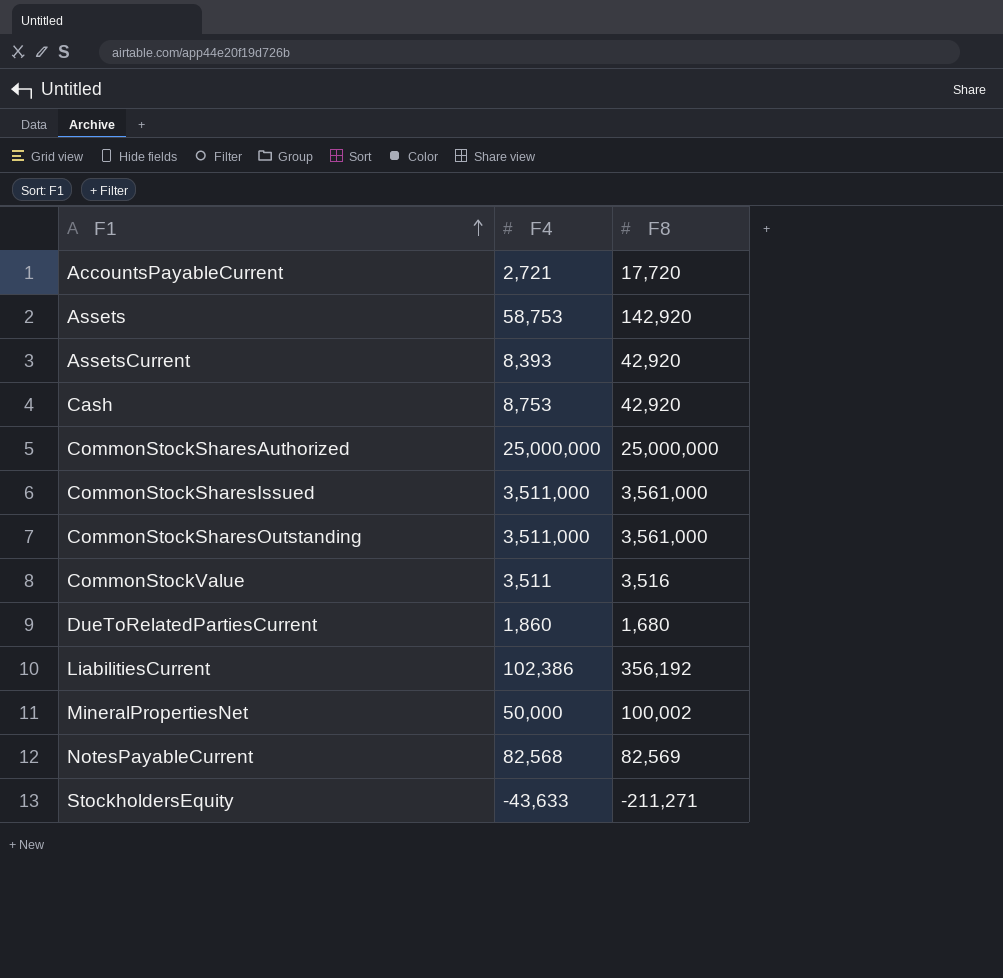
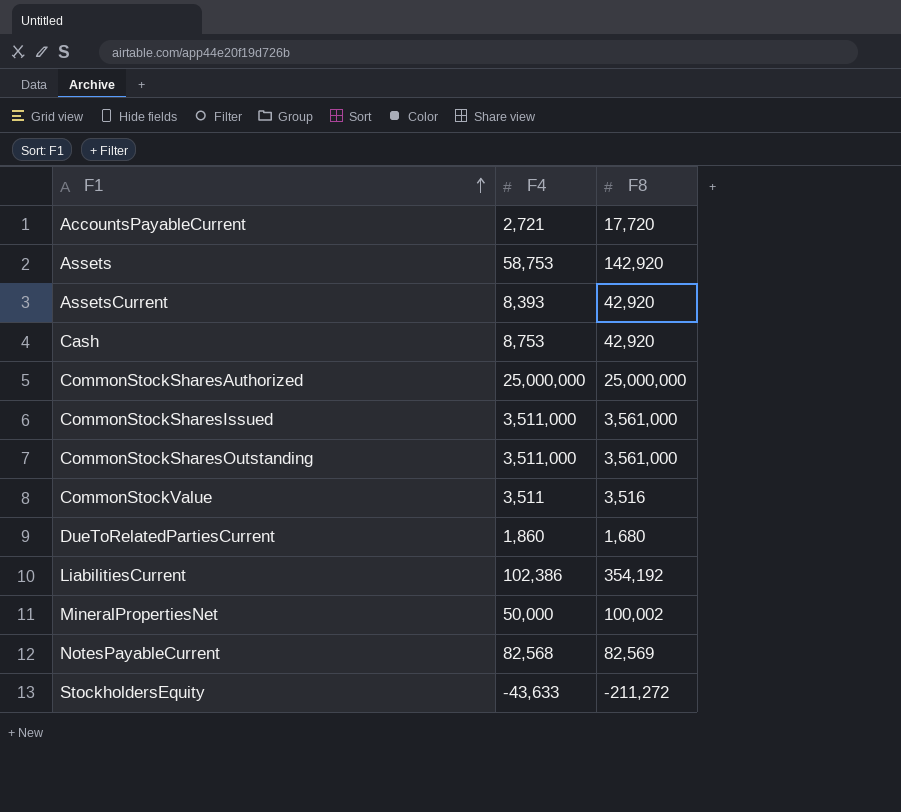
LiabilitiesCurrent | F8: 356,192 -> 354,192
StockholdersEquity | F8: -211,271 -> -211,272

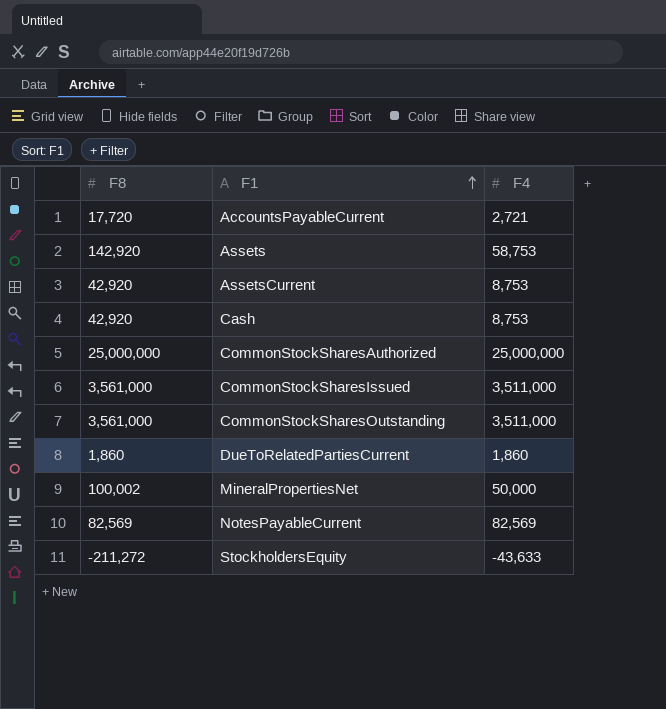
column F8 | position: 3 -> 1
row CommonStockValue: 3,511 | 3,516 -> none
row LiabilitiesCurrent: 102,386 | 354,192 -> none
AssetsCurrent | F4: 8,393 -> 8,753
DueToRelatedPartiesCurrent | F8: 1,680 -> 1,860
NotesPayableCurrent | F4: 82,568 -> 82,569

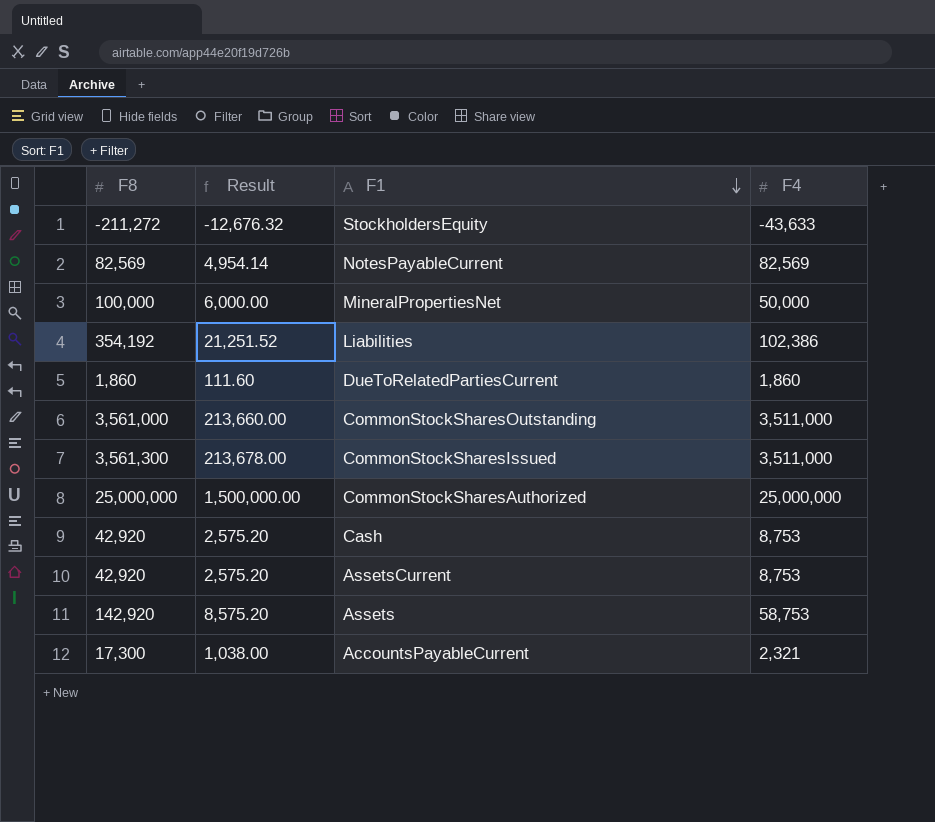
row order: F1 ascending -> F1 descending
column Result | formula: none -> [F8] * 0.06
MineralPropertiesNet | F8: 100,002 -> 100,000
row Liabilities: none -> 354,192 | 21,251.52 | 102,386
CommonStockSharesIssued | F8: 3,561,000 -> 3,561,300
AccountsPayableCurrent | F8: 17,720 -> 17,300
AccountsPayableCurrent | F4: 2,721 -> 2,321

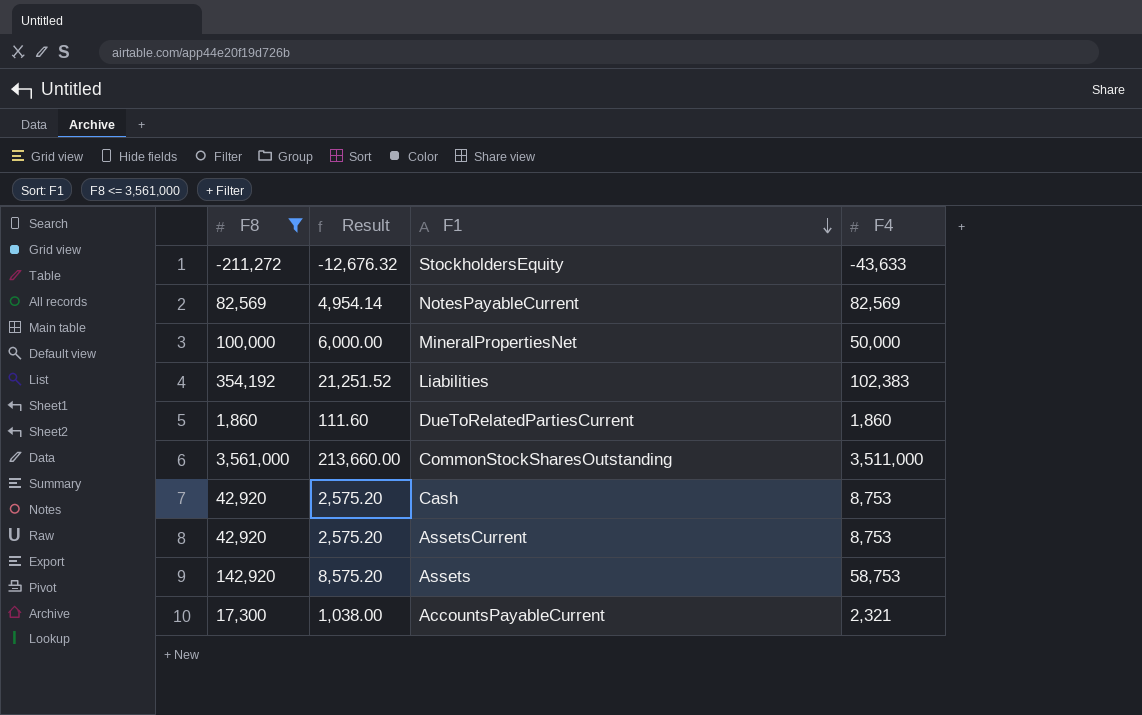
filter: none -> F8 <= 3,561,000
Liabilities | F4: 102,386 -> 102,383

